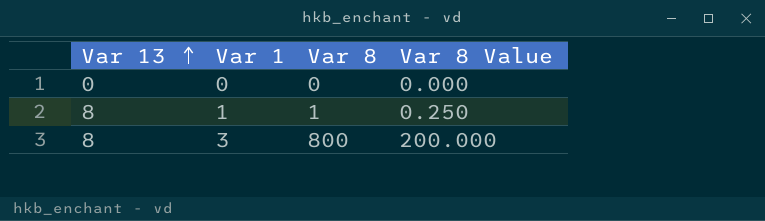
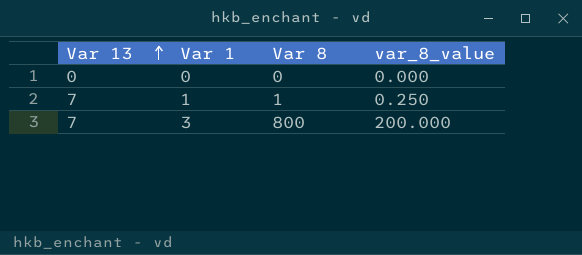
column name: Var 8 Value -> var_8_value
1 | Var 13: 8 -> 7
3 | Var 13: 8 -> 7

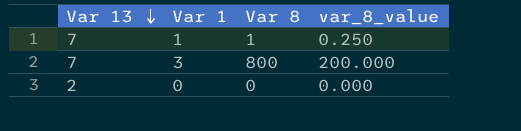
row order: Var 13 ascending -> Var 13 descending
0 | Var 13: 0 -> 2

